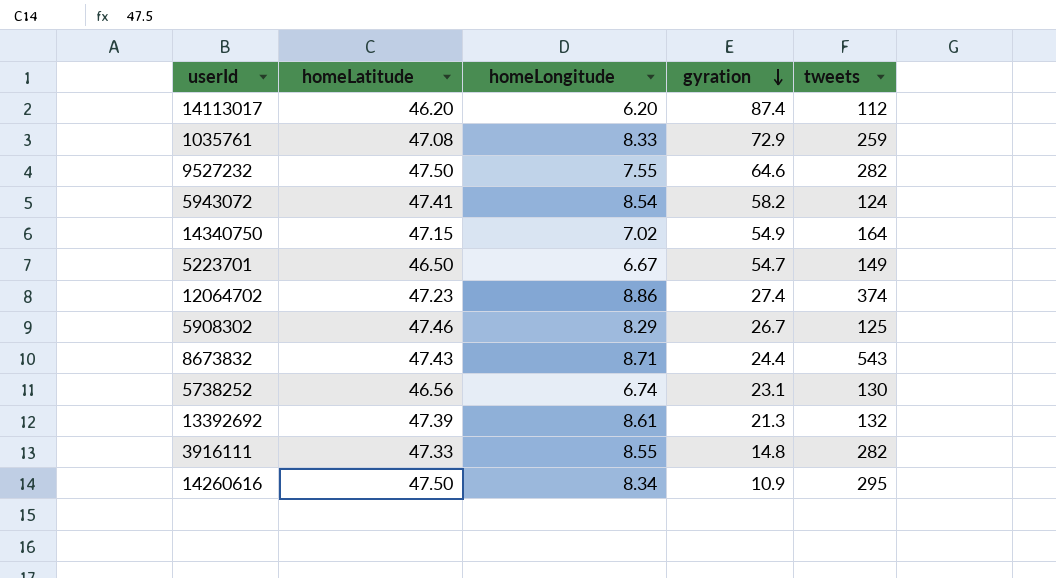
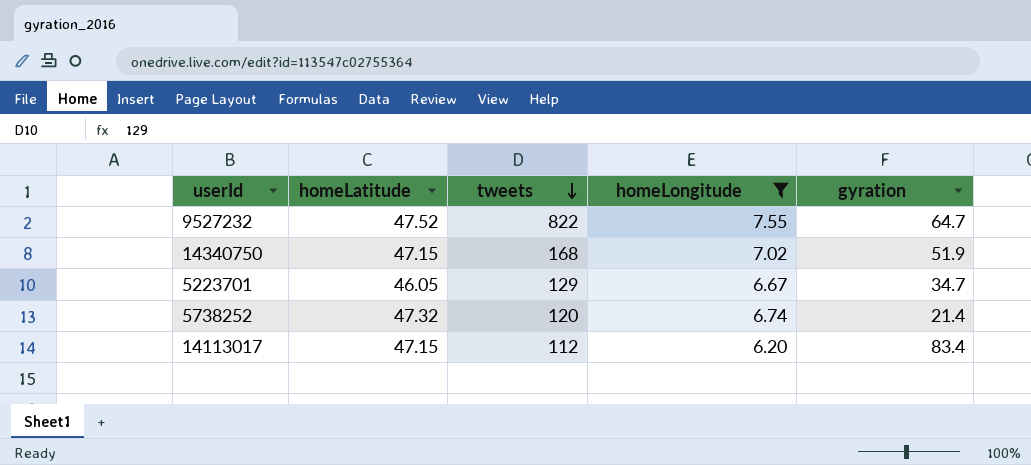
filter: none -> homeLongitude <= 7.55
row order: gyration descending -> tweets descending
column tweets | position: 5 -> 3
9527232 | homeLatitude: 47.50 -> 47.52
9527232 | tweets: 282 -> 822
9527232 | gyration: 64.6 -> 64.7
14340750 | tweets: 164 -> 168
14340750 | gyration: 54.9 -> 51.9
5223701 | homeLatitude: 46.50 -> 46.05
5223701 | tweets: 149 -> 129
5223701 | gyration: 54.7 -> 34.7
5738252 | homeLatitude: 46.56 -> 47.32
5738252 | tweets: 130 -> 120
5738252 | gyration: 23.1 -> 21.4
14113017 | homeLatitude: 46.20 -> 47.15
14113017 | gyration: 87.4 -> 83.4

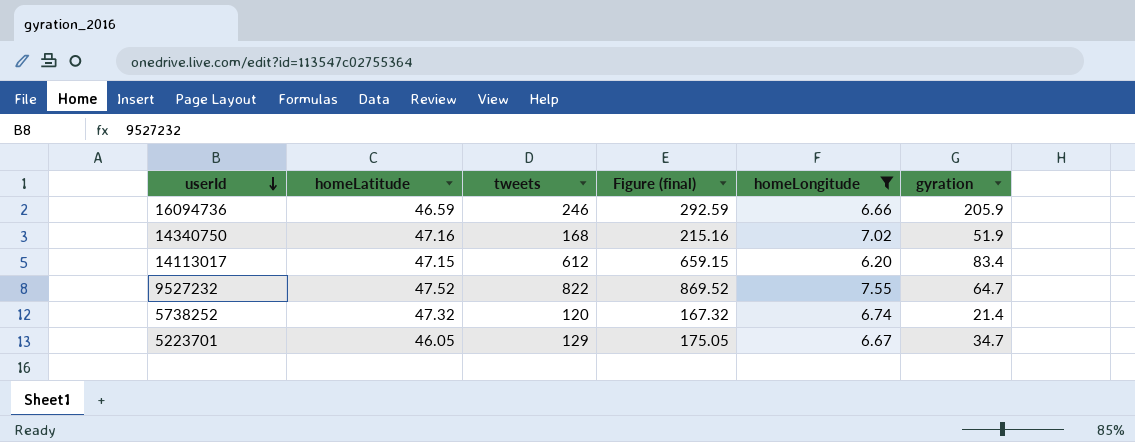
row order: tweets descending -> userId descending
column Figure (final) | formula: none -> [homeLatitude] + [tweets]
row 16094736: none -> 46.59 | 246 | 292.59 | 6.66 | 205.9
14340750 | homeLatitude: 47.15 -> 47.16
14113017 | tweets: 112 -> 612

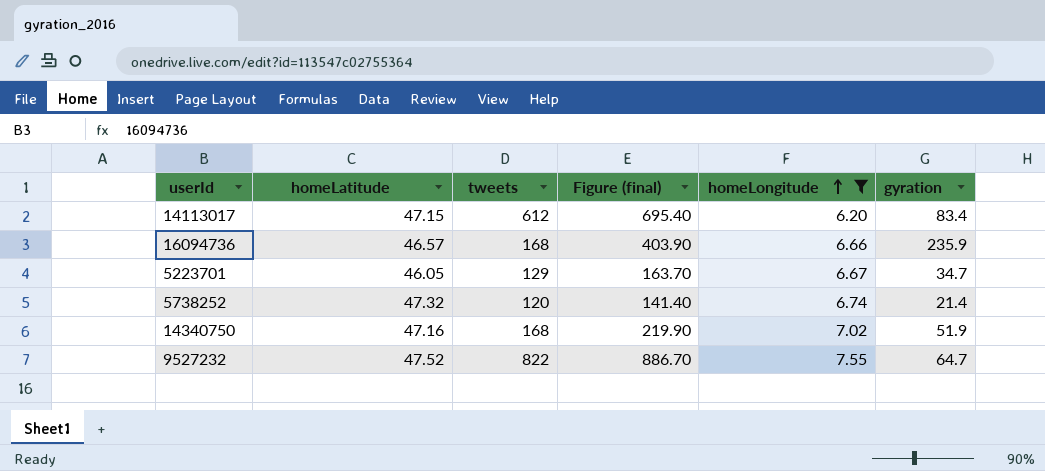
row order: userId descending -> homeLongitude ascending
column Figure (final) | formula: [homeLatitude] + [tweets] -> [tweets] + [gyration]
16094736 | homeLatitude: 46.59 -> 46.57
16094736 | tweets: 246 -> 168
16094736 | gyration: 205.9 -> 235.9

